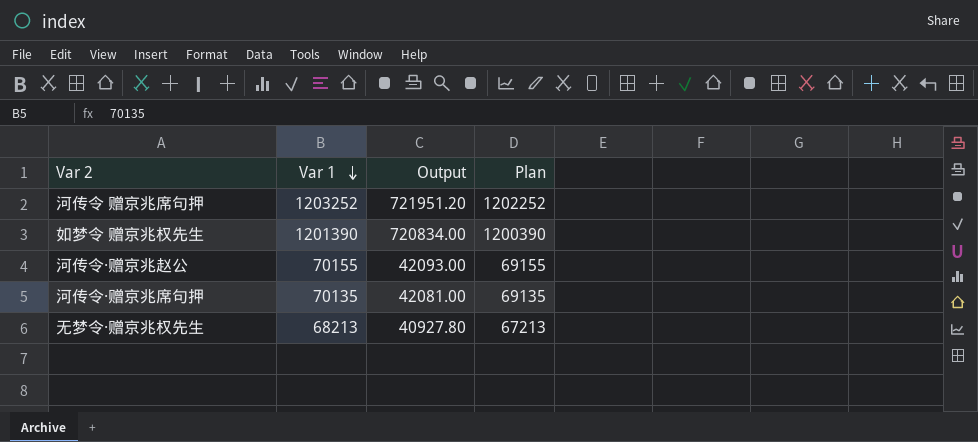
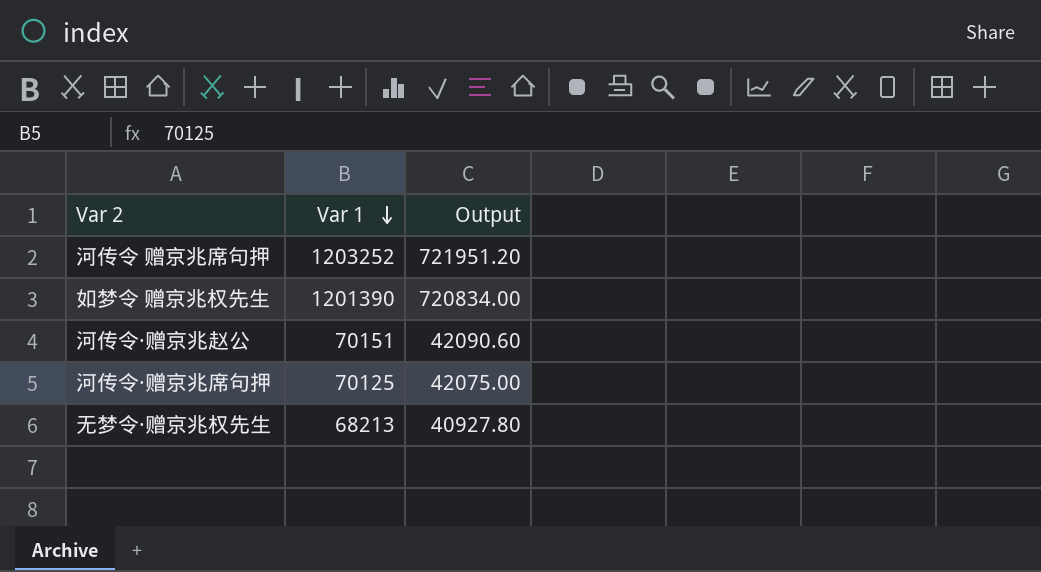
column Plan | formula: [Var 1] - 1000 -> none
河传令·赠京兆赵公 | Var 1: 70155 -> 70151
河传令·赠京兆赵公 | Output: 42093.00 -> 42090.60
河传令·赠京兆席句押 | Var 1: 70135 -> 70125
河传令·赠京兆席句押 | Output: 42081.00 -> 42075.00

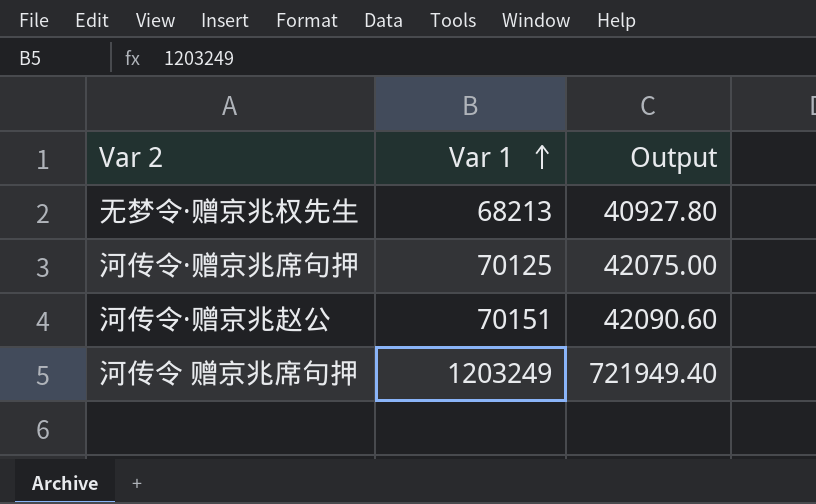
row order: Var 1 descending -> Var 1 ascending
row 如梦令 赠京兆权先生: 1201390 | 720834.00 -> none
河传令 赠京兆席句押 | Var 1: 1203252 -> 1203249
河传令 赠京兆席句押 | Output: 721951.20 -> 721949.40

